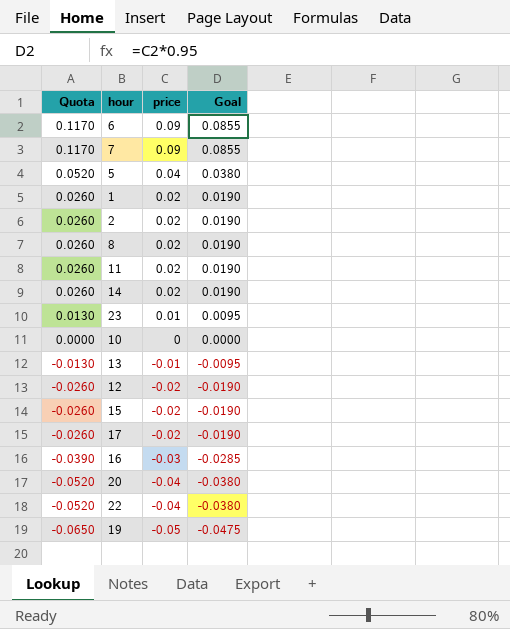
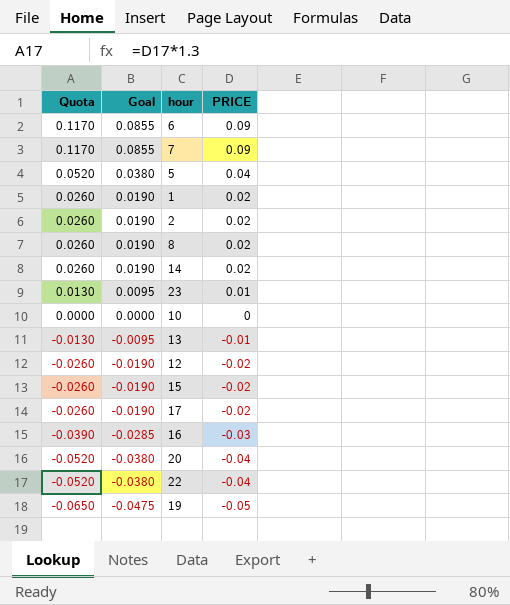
column Goal | position: 4 -> 2
column name: price -> PRICE
row 11: 0.0260 | 0.02 | 0.0190 -> none

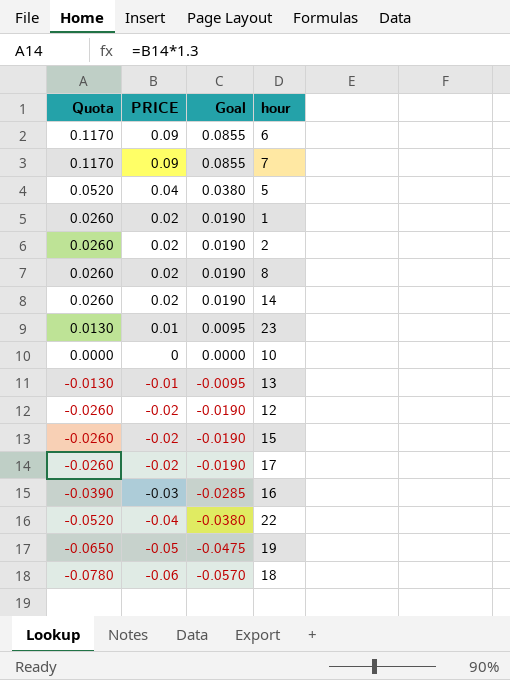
column PRICE | position: 4 -> 2
row 20: -0.0520 | -0.0380 | -0.04 -> none
row 18: none -> -0.0780 | -0.06 | -0.0570

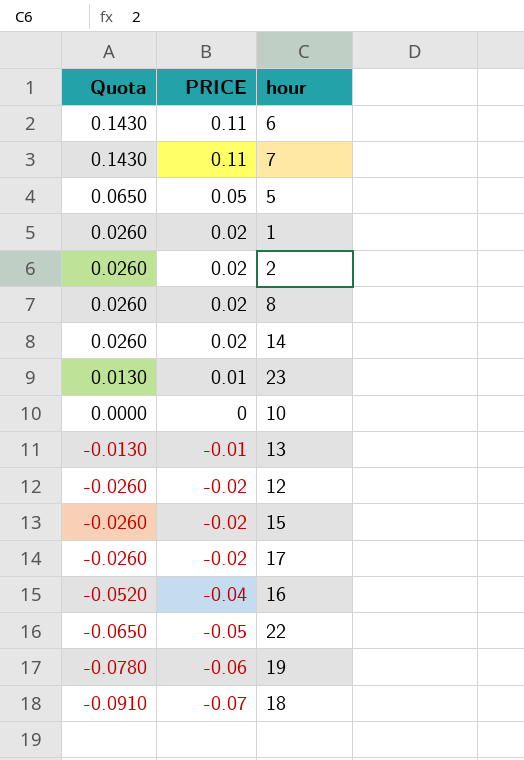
column Goal | formula: [PRICE] * 0.95 -> none
6 | Quota: 0.1170 -> 0.1430
6 | PRICE: 0.09 -> 0.11
7 | Quota: 0.1170 -> 0.1430
7 | PRICE: 0.09 -> 0.11
5 | Quota: 0.0520 -> 0.0650
5 | PRICE: 0.04 -> 0.05
16 | Quota: -0.0390 -> -0.0520
16 | PRICE: -0.03 -> -0.04
22 | Quota: -0.0520 -> -0.0650
22 | PRICE: -0.04 -> -0.05
19 | Quota: -0.0650 -> -0.0780
19 | PRICE: -0.05 -> -0.06
18 | Quota: -0.0780 -> -0.0910
18 | PRICE: -0.06 -> -0.07

